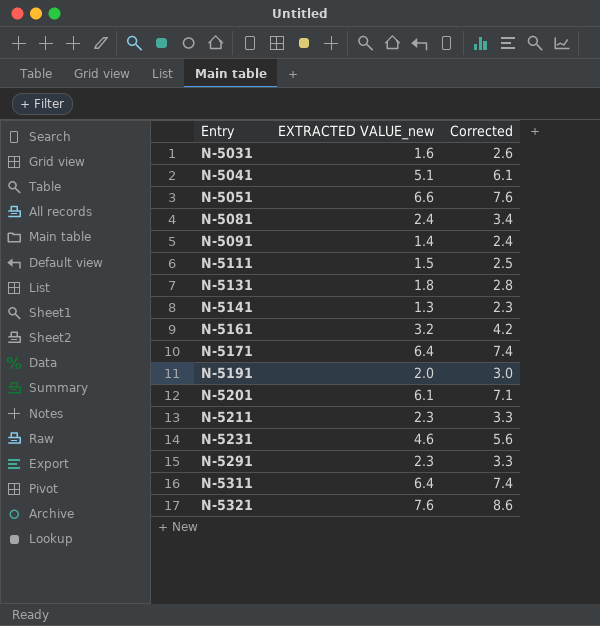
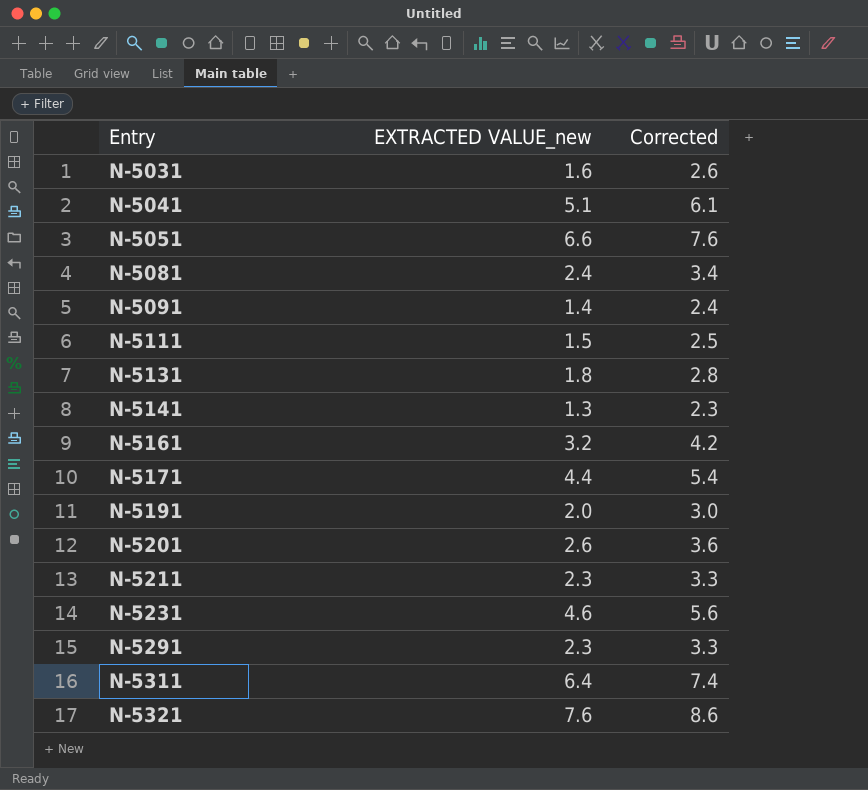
N-5171 | EXTRACTED VALUE_new: 6.4 -> 4.4
N-5171 | Corrected: 7.4 -> 5.4
N-5201 | EXTRACTED VALUE_new: 6.1 -> 2.6
N-5201 | Corrected: 7.1 -> 3.6

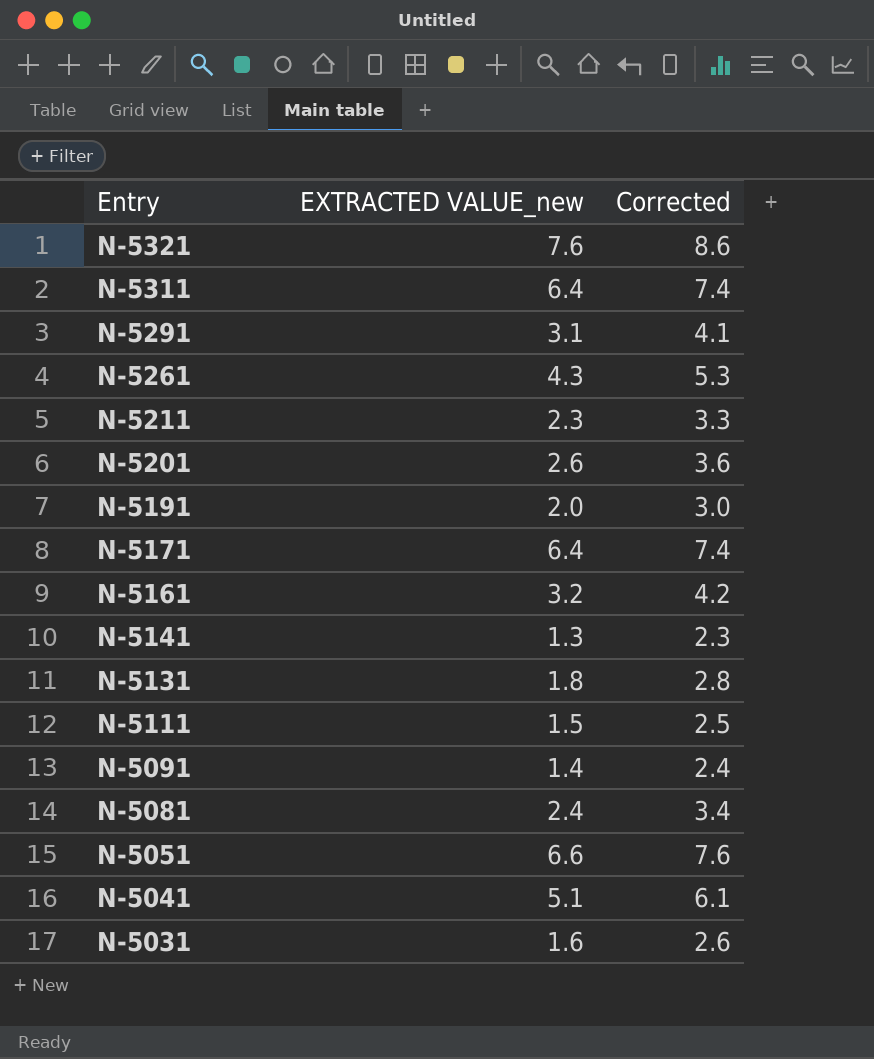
row order: Entry ascending -> Entry descending
row N-5231: 4.6 | 5.6 -> none
N-5291 | EXTRACTED VALUE_new: 2.3 -> 3.1
N-5291 | Corrected: 3.3 -> 4.1
row N-5261: none -> 4.3 | 5.3
N-5171 | EXTRACTED VALUE_new: 4.4 -> 6.4
N-5171 | Corrected: 5.4 -> 7.4

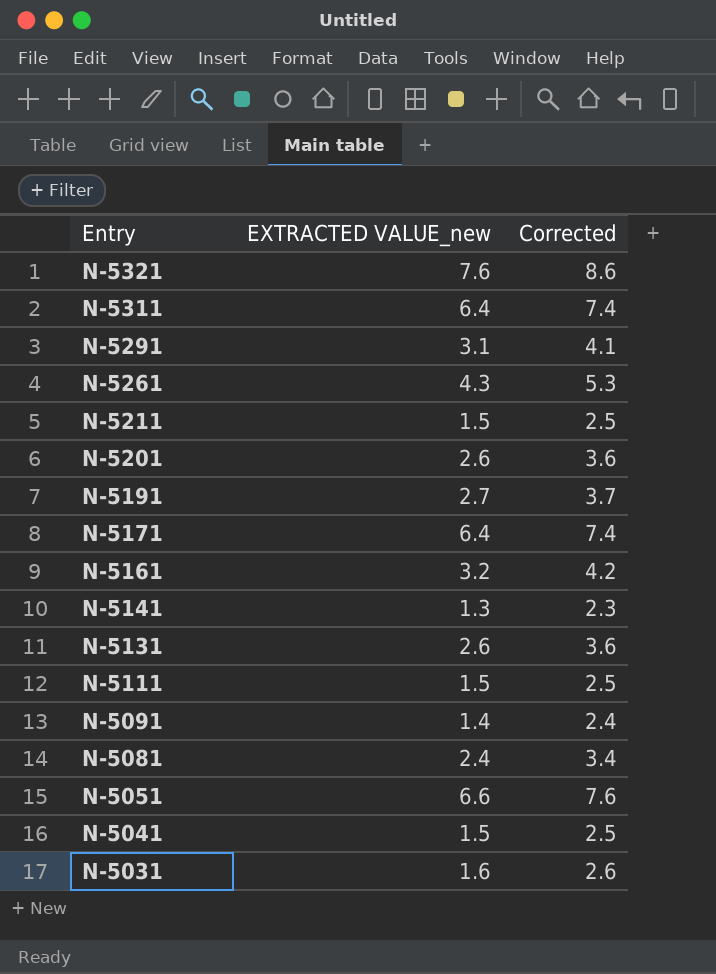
N-5211 | EXTRACTED VALUE_new: 2.3 -> 1.5
N-5211 | Corrected: 3.3 -> 2.5
N-5191 | EXTRACTED VALUE_new: 2.0 -> 2.7
N-5191 | Corrected: 3.0 -> 3.7
N-5131 | EXTRACTED VALUE_new: 1.8 -> 2.6
N-5131 | Corrected: 2.8 -> 3.6
N-5041 | EXTRACTED VALUE_new: 5.1 -> 1.5
N-5041 | Corrected: 6.1 -> 2.5

